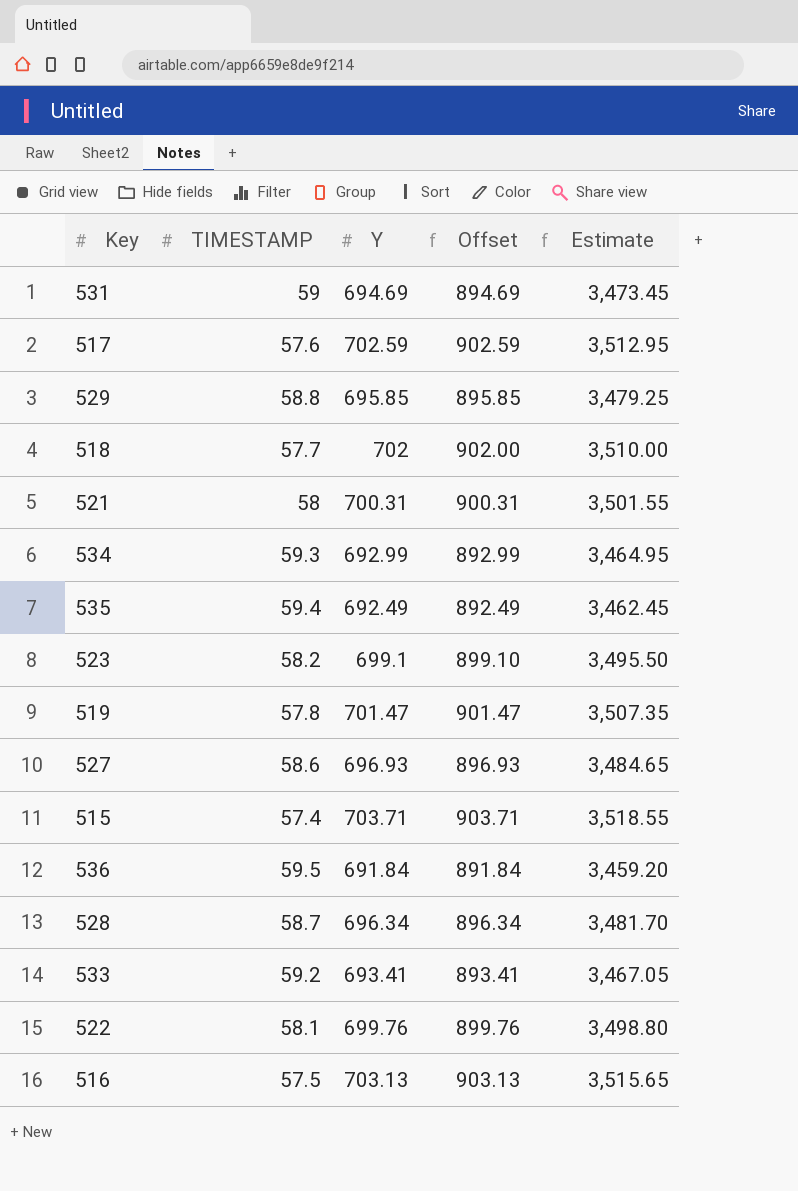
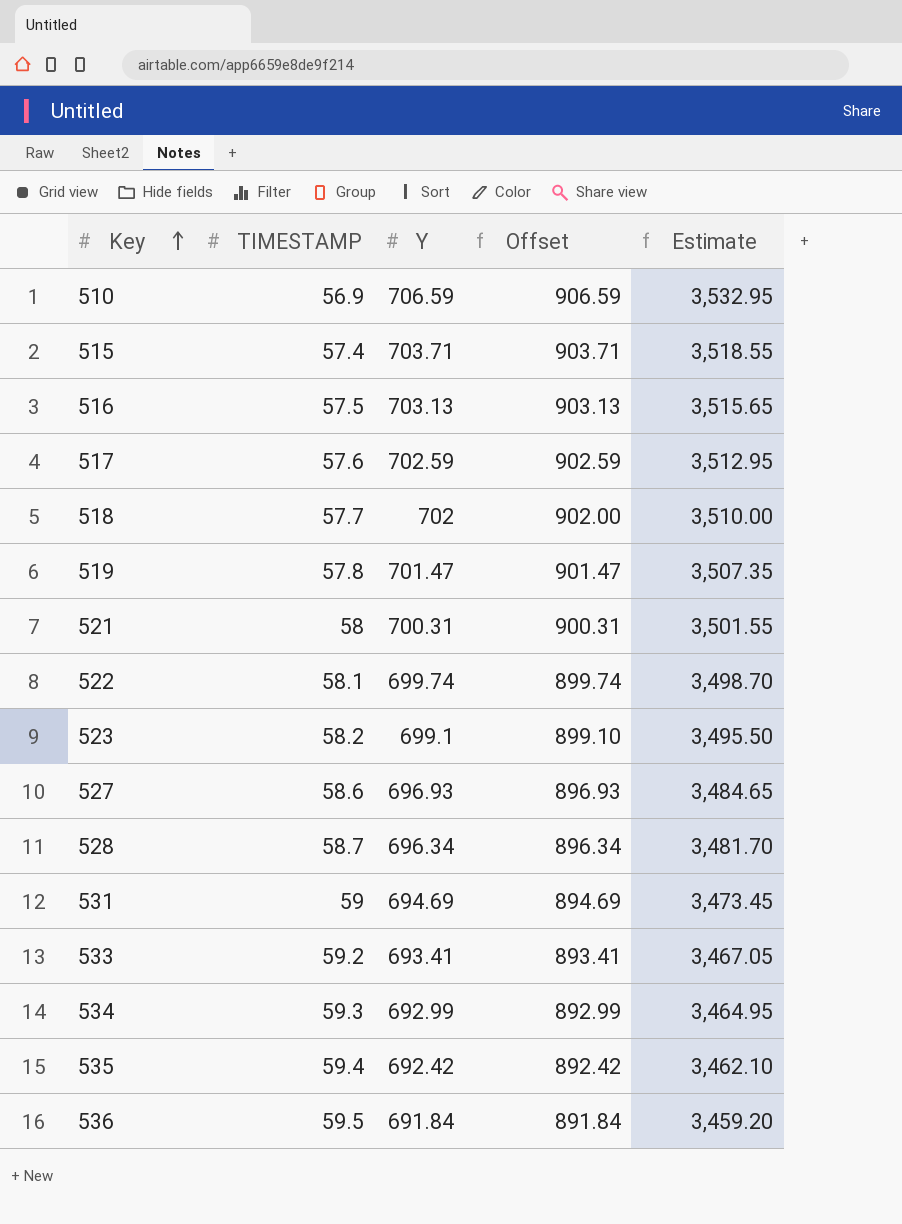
row order: none -> Key ascending
row 529: 58.8 | 695.85 | 895.85 | 3,479.25 -> none
row 510: none -> 56.9 | 706.59 | 906.59 | 3,532.95
522 | Y: 699.76 -> 699.74
522 | Offset: 899.76 -> 899.74
522 | Estimate: 3,498.80 -> 3,498.70
535 | Y: 692.49 -> 692.42
535 | Offset: 892.49 -> 892.42
535 | Estimate: 3,462.45 -> 3,462.10

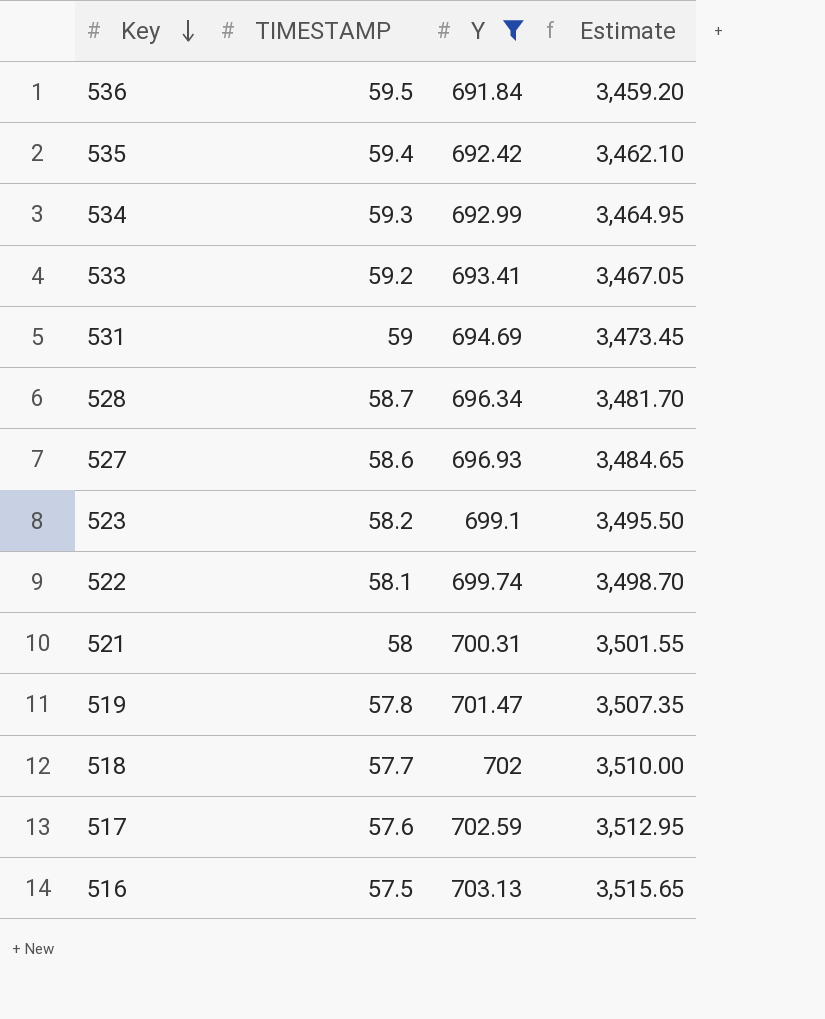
filter: none -> Y <= 703.13
row order: Key ascending -> Key descending
column Offset | formula: [Y] + 200 -> none

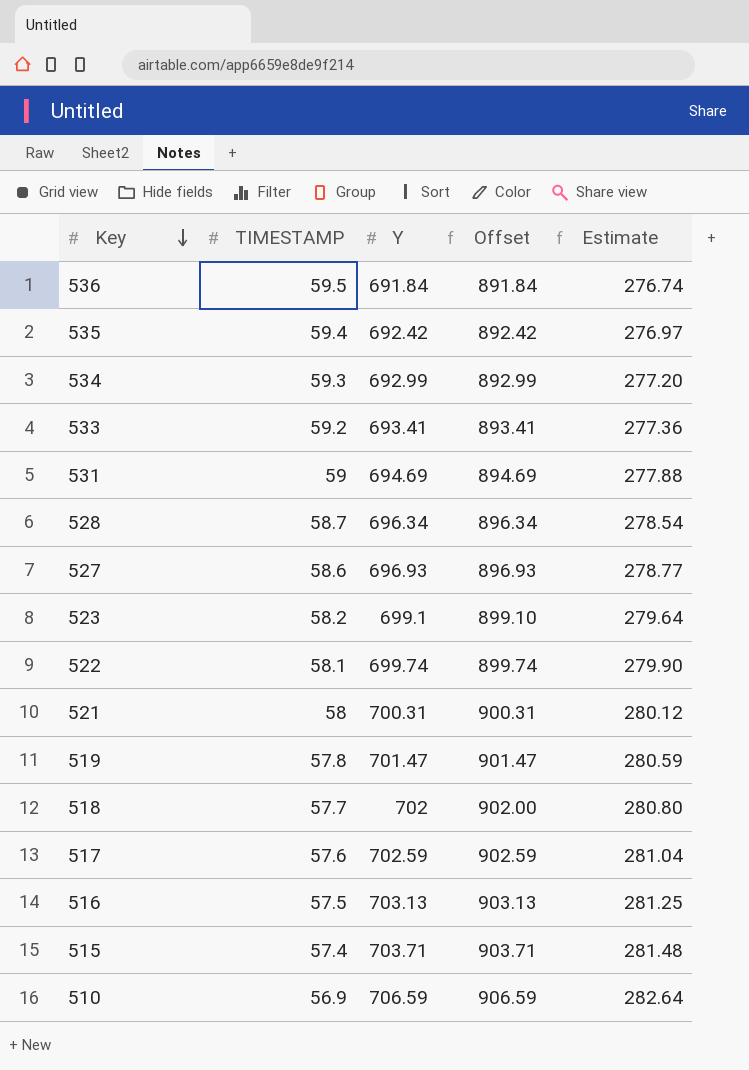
filter: Y <= 703.13 -> none
column Offset | formula: none -> [Y] + 200
column Estimate | formula: [Y] * 5 -> [Y] * 0.4

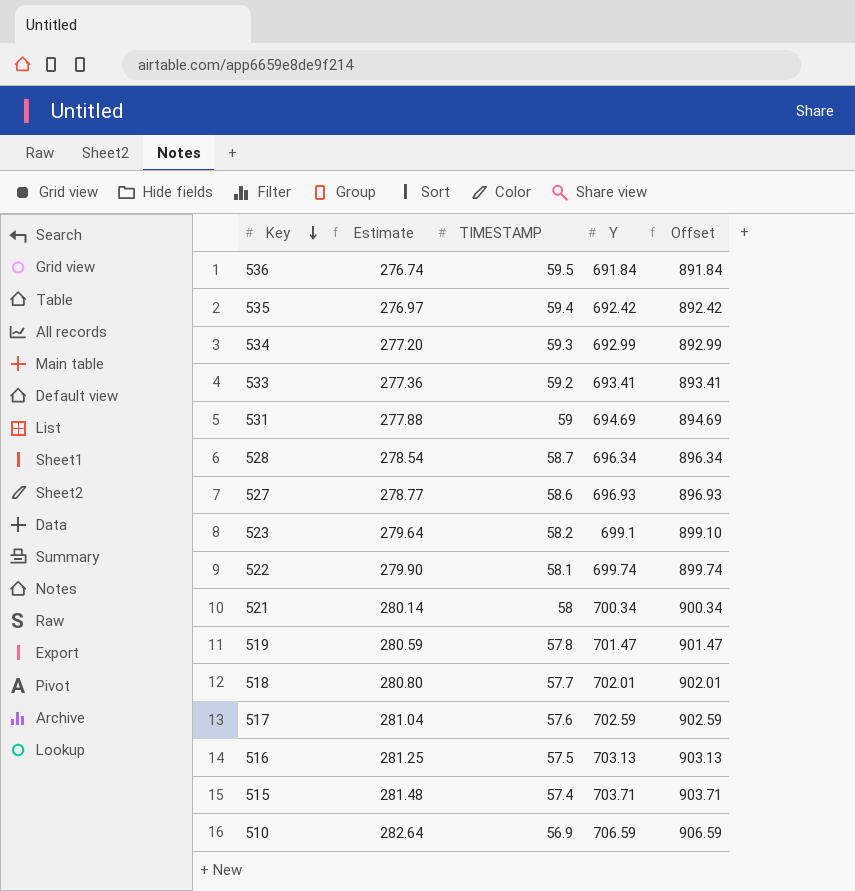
column Estimate | position: 5 -> 2
521 | Estimate: 280.12 -> 280.14
521 | Y: 700.31 -> 700.34
521 | Offset: 900.31 -> 900.34
518 | Y: 702 -> 702.01
518 | Offset: 902.00 -> 902.01

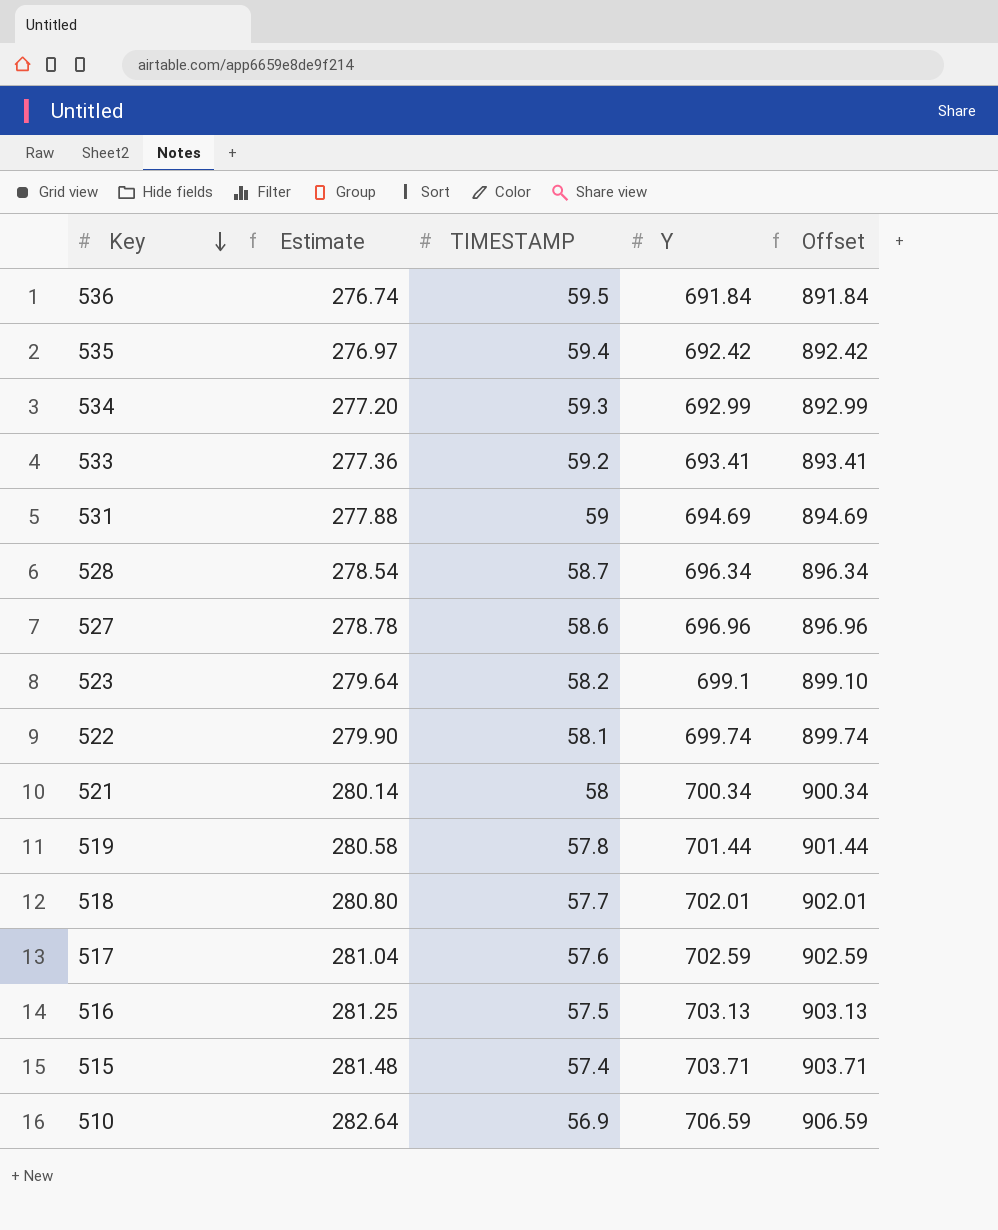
527 | Estimate: 278.77 -> 278.78
527 | Y: 696.93 -> 696.96
527 | Offset: 896.93 -> 896.96
519 | Estimate: 280.59 -> 280.58
519 | Y: 701.47 -> 701.44
519 | Offset: 901.47 -> 901.44

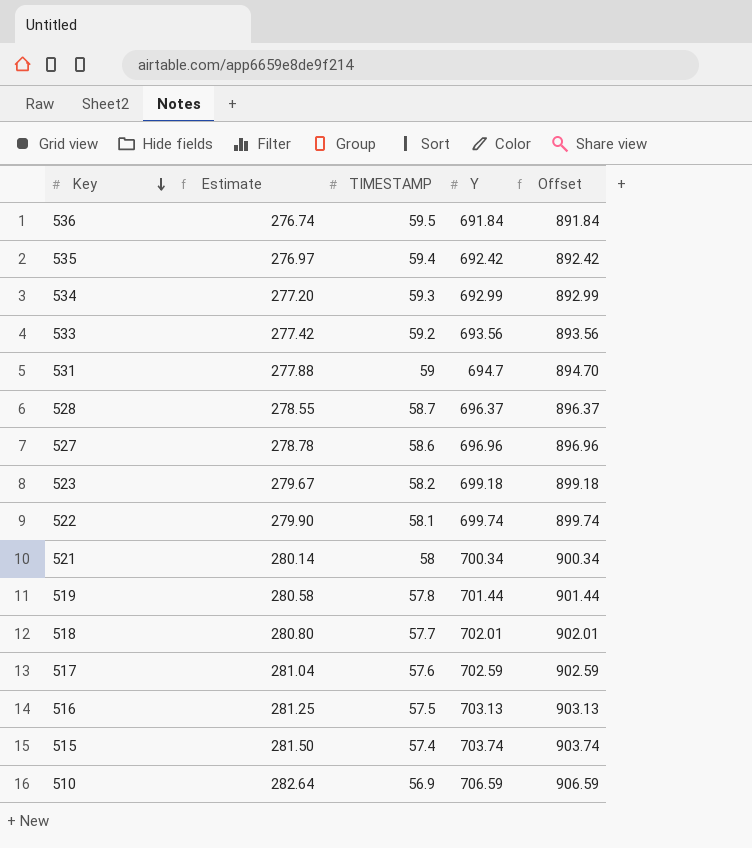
533 | Estimate: 277.36 -> 277.42
533 | Y: 693.41 -> 693.56
533 | Offset: 893.41 -> 893.56
531 | Y: 694.69 -> 694.7
531 | Offset: 894.69 -> 894.70
528 | Estimate: 278.54 -> 278.55
528 | Y: 696.34 -> 696.37
528 | Offset: 896.34 -> 896.37
523 | Estimate: 279.64 -> 279.67
523 | Y: 699.1 -> 699.18
523 | Offset: 899.10 -> 899.18
515 | Estimate: 281.48 -> 281.50
515 | Y: 703.71 -> 703.74
515 | Offset: 903.71 -> 903.74

